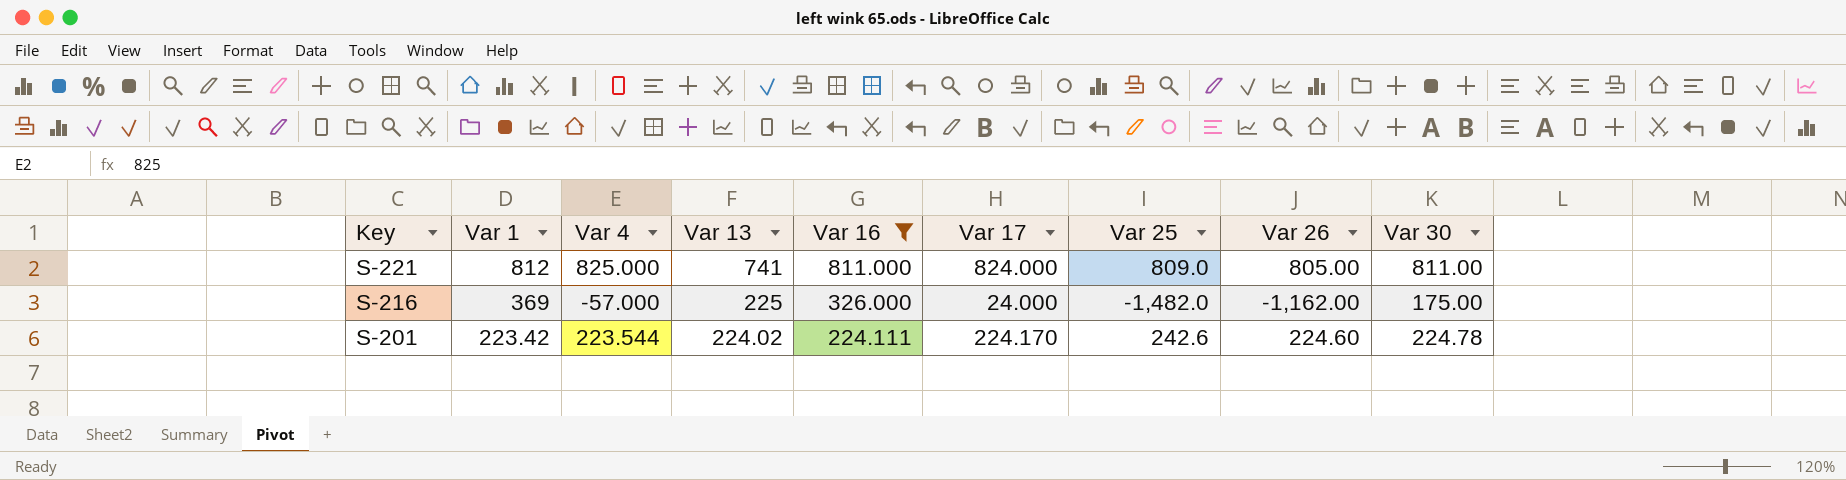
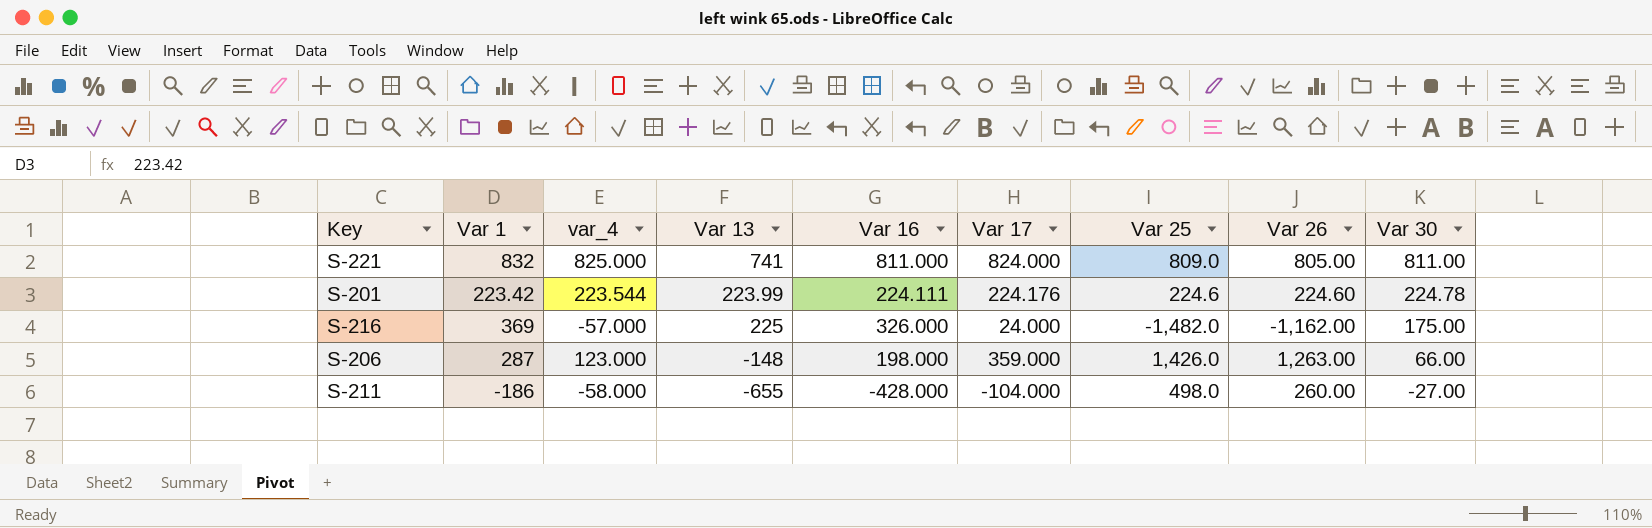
filter: Var 16 >= 224.111 -> none
row order: Key descending -> Var 30 descending
column name: Var 4 -> var_4
S-221 | Var 1: 812 -> 832
S-201 | Var 13: 224.02 -> 223.99
S-201 | Var 17: 224.170 -> 224.176
S-201 | Var 25: 242.6 -> 224.6

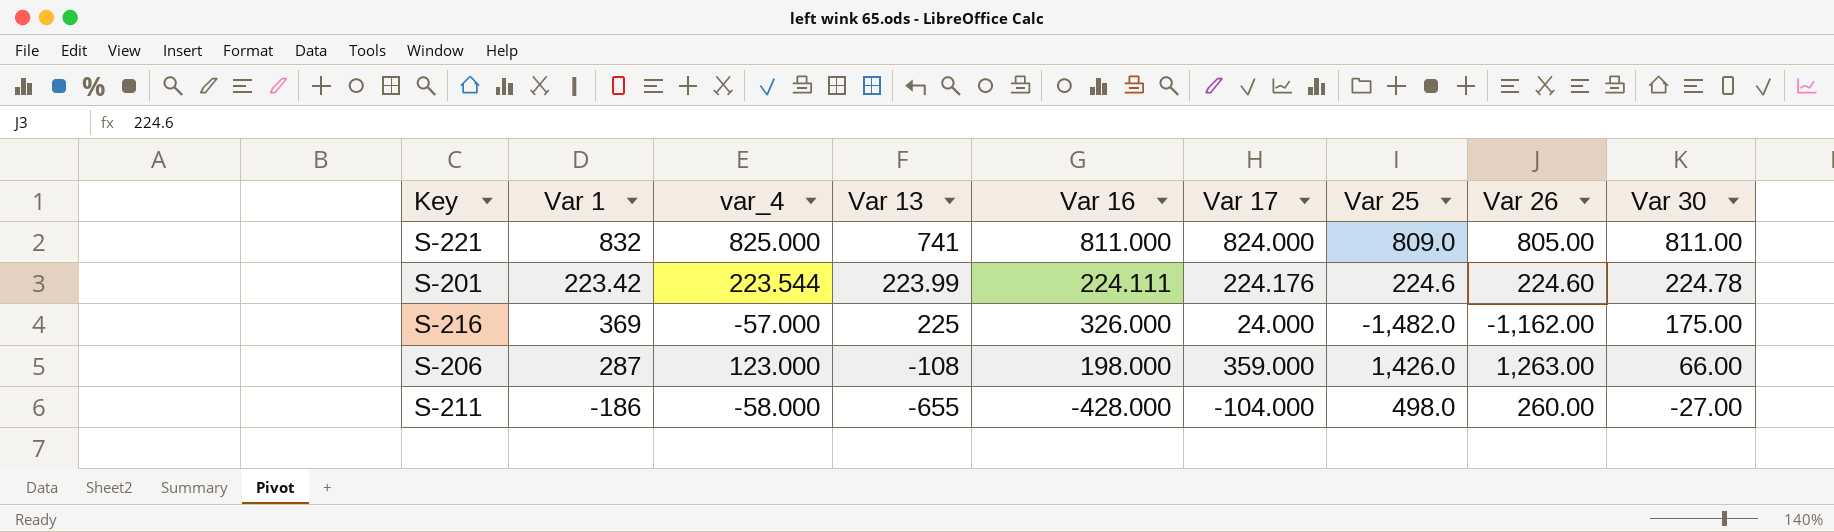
S-206 | Var 13: -148 -> -108

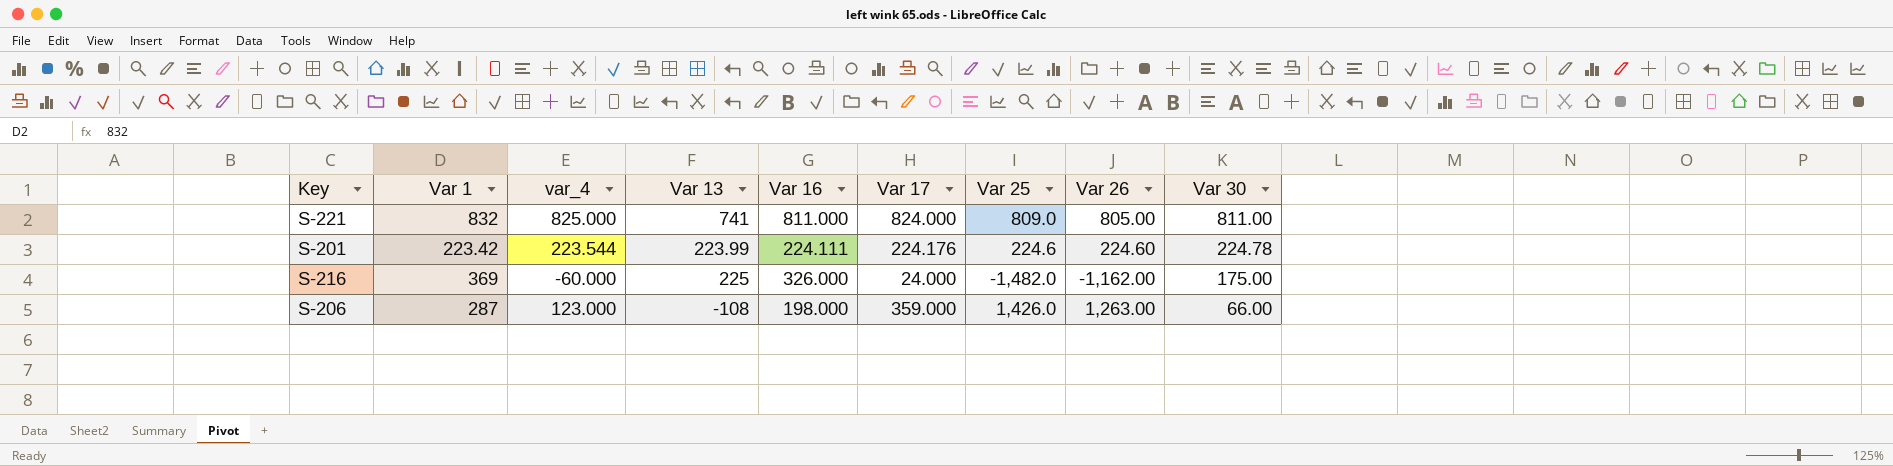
row S-211: -186 | -58.000 | -655 | -428.000 | -104.000 | 498.0 | 260.00 | -27.00 -> none
S-216 | var_4: -57.000 -> -60.000

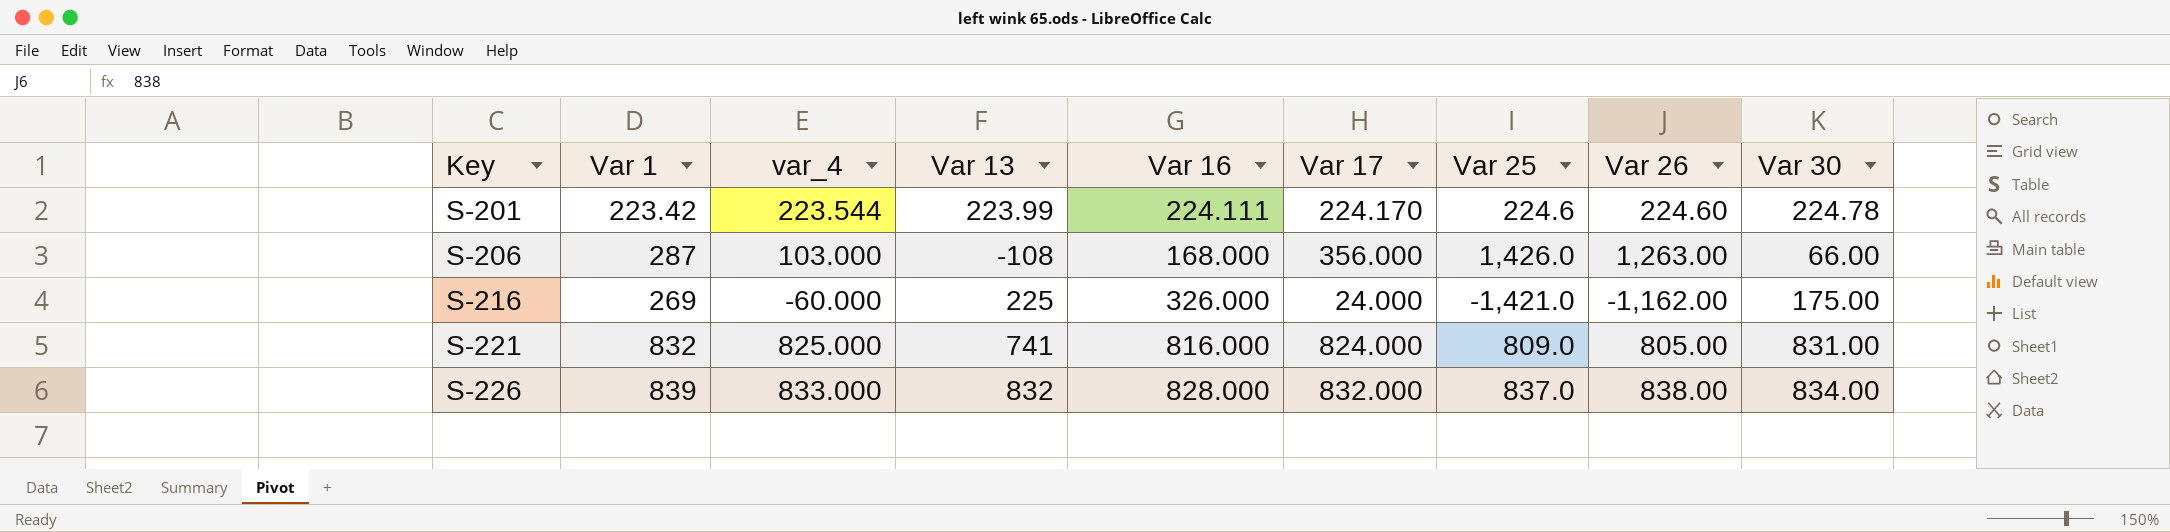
row order: Var 30 descending -> Key ascending
S-201 | Var 17: 224.176 -> 224.170
S-206 | var_4: 123.000 -> 103.000
S-206 | Var 16: 198.000 -> 168.000
S-206 | Var 17: 359.000 -> 356.000
S-216 | Var 1: 369 -> 269
S-216 | Var 25: -1,482.0 -> -1,421.0
S-221 | Var 16: 811.000 -> 816.000
S-221 | Var 30: 811.00 -> 831.00
row S-226: none -> 839 | 833.000 | 832 | 828.000 | 832.000 | 837.0 | 838.00 | 834.00

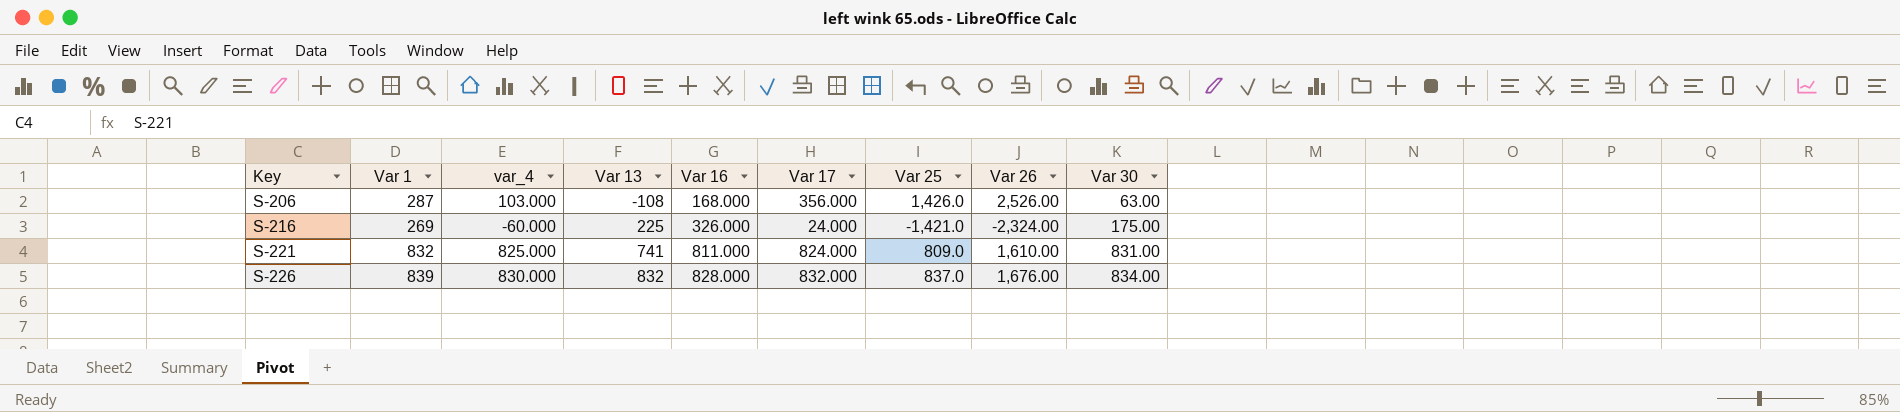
row S-201: 223.42 | 223.544 | 223.99 | 224.111 | 224.170 | 224.6 | 224.60 | 224.78 -> none
S-206 | Var 26: 1,263.00 -> 2,526.00
S-206 | Var 30: 66.00 -> 63.00
S-216 | Var 26: -1,162.00 -> -2,324.00
S-221 | Var 16: 816.000 -> 811.000
S-221 | Var 26: 805.00 -> 1,610.00
S-226 | var_4: 833.000 -> 830.000
S-226 | Var 26: 838.00 -> 1,676.00

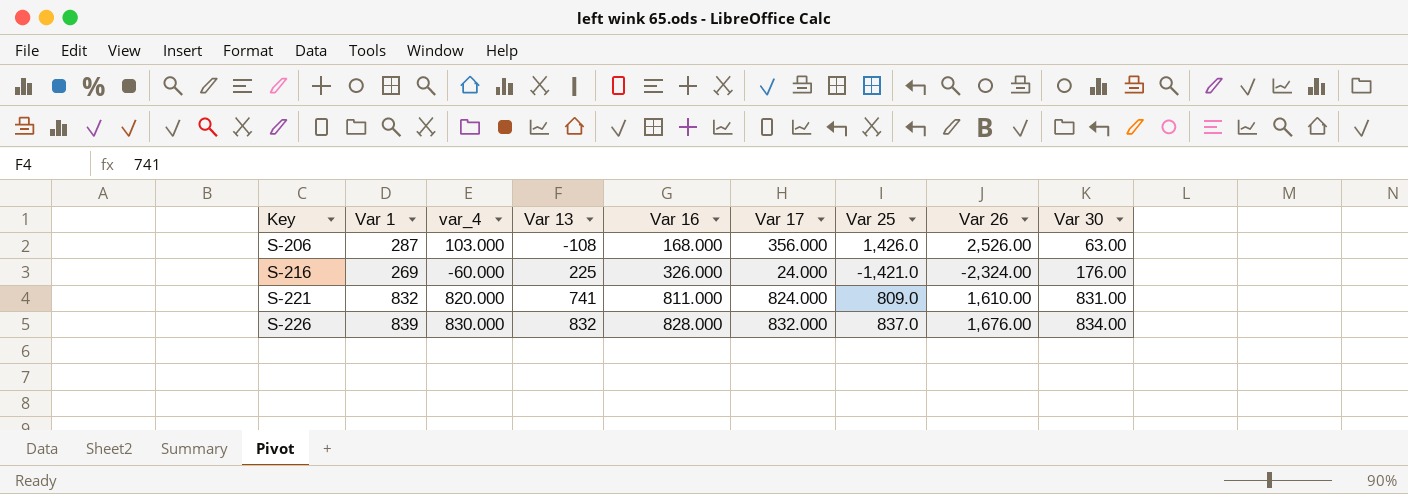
S-216 | Var 30: 175.00 -> 176.00
S-221 | var_4: 825.000 -> 820.000

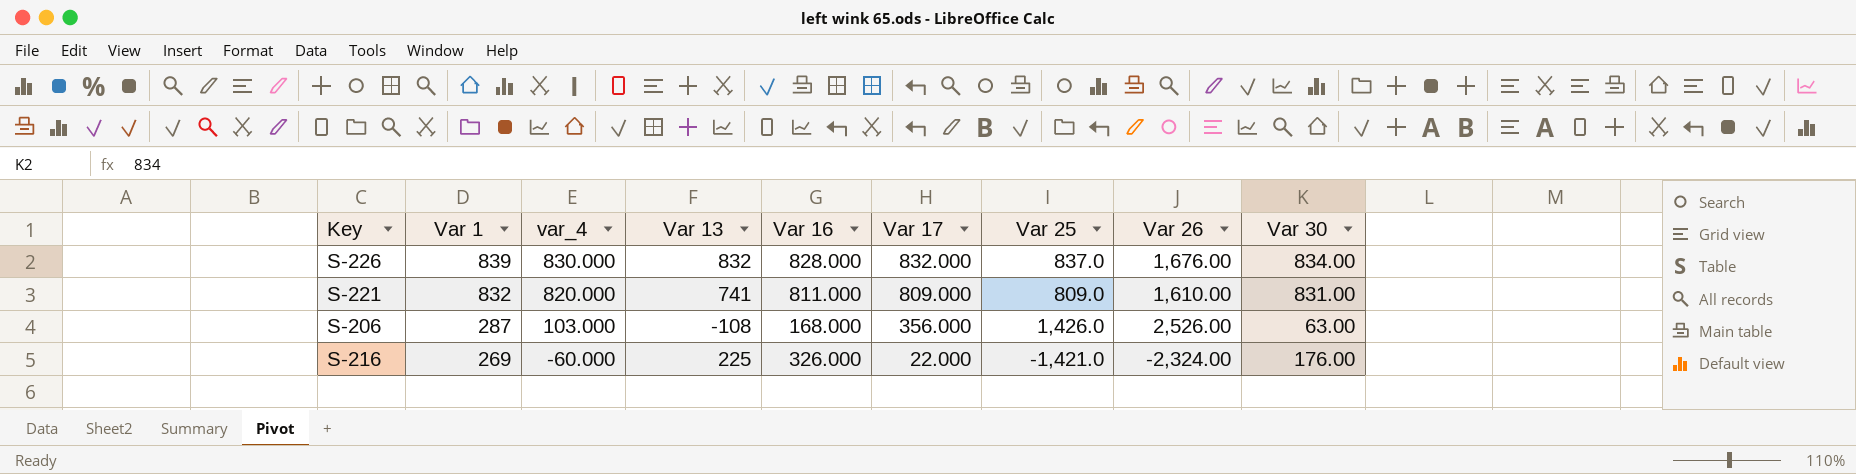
row order: Key ascending -> Var 1 descending
S-221 | Var 17: 824.000 -> 809.000
S-216 | Var 17: 24.000 -> 22.000

